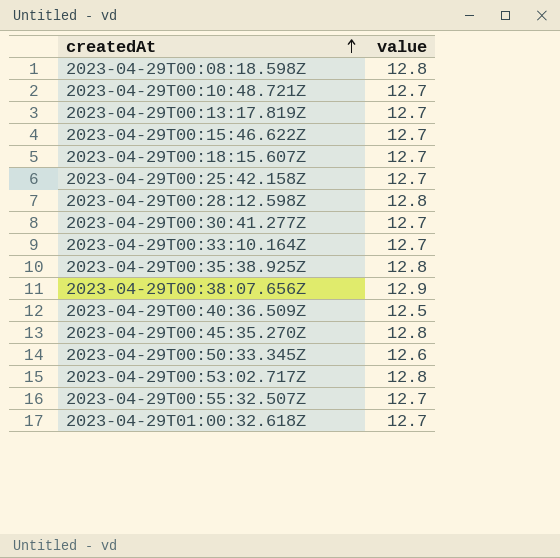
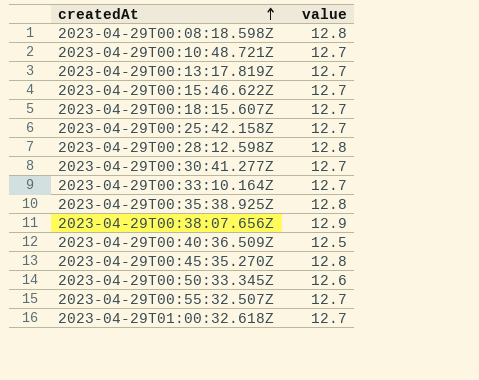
row 2023-04-29T00:53:02.717Z: 12.8 -> none

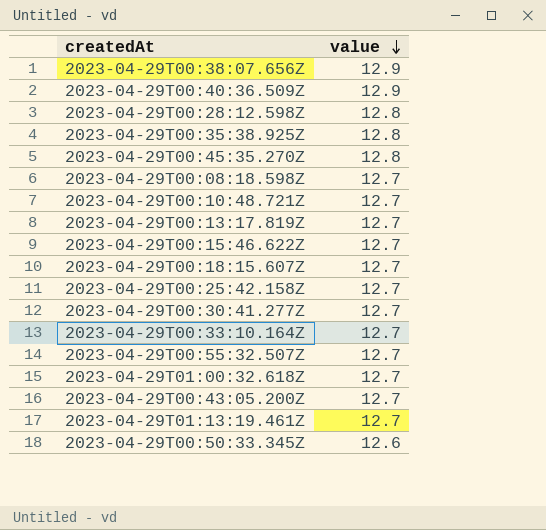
row order: createdAt ascending -> value descending
2023-04-29T00:40:36.509Z | value: 12.5 -> 12.9
2023-04-29T00:08:18.598Z | value: 12.8 -> 12.7
row 2023-04-29T00:43:05.200Z: none -> 12.7
row 2023-04-29T01:13:19.461Z: none -> 12.7

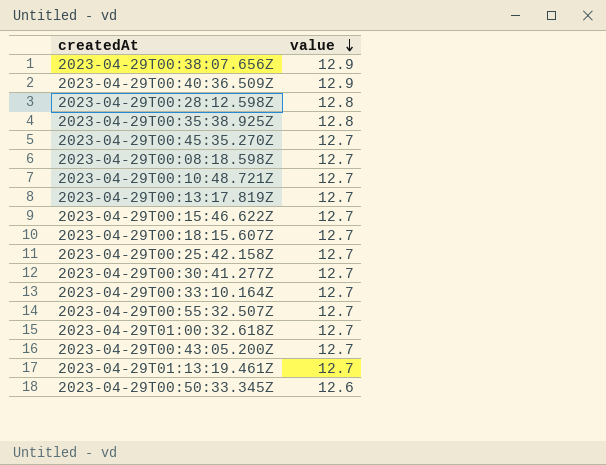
2023-04-29T00:45:35.270Z | value: 12.8 -> 12.7

